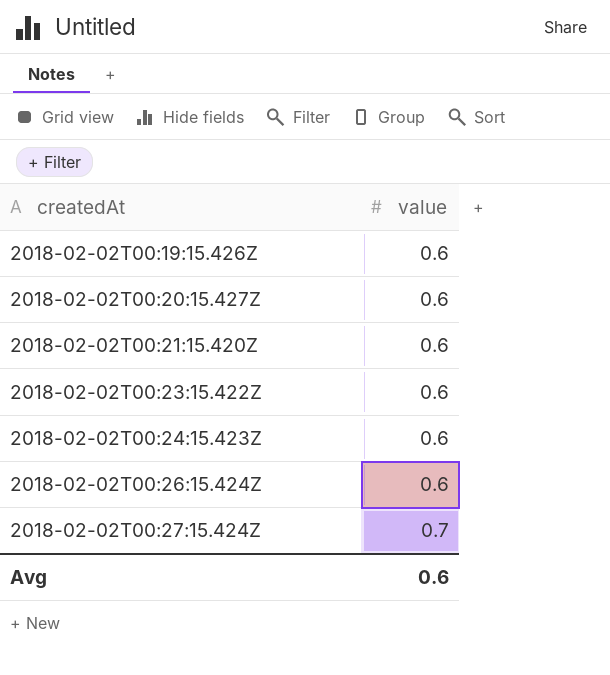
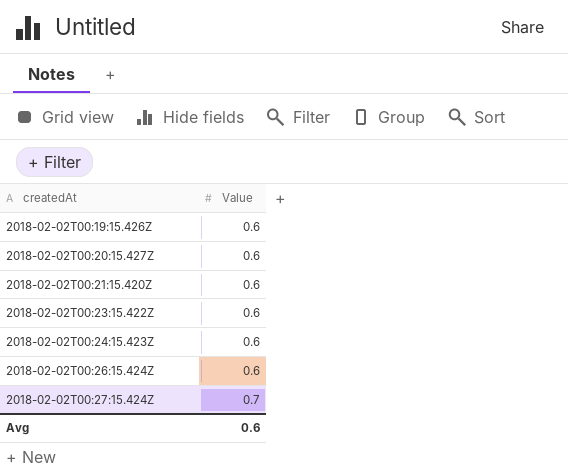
column name: value -> Value

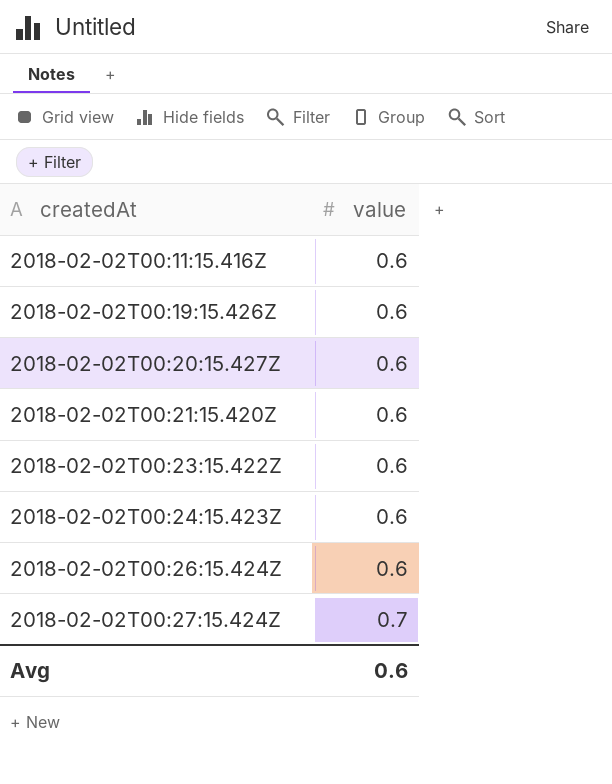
column name: Value -> value
row 2018-02-02T00:11:15.416Z: none -> 0.6

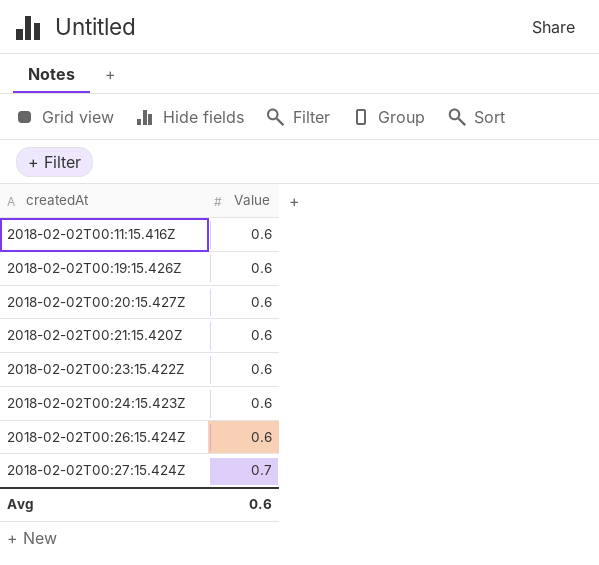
column name: value -> Value

